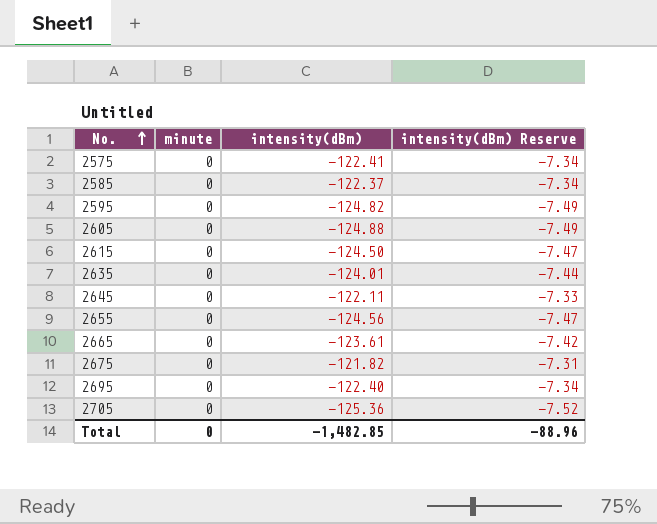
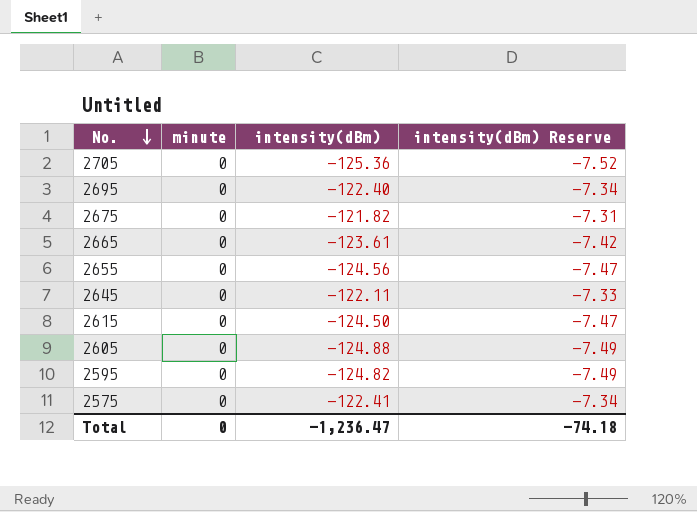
row order: No. ascending -> No. descending
row 2585: 0 | -122.37 | -7.34 -> none
row 2635: 0 | -124.01 | -7.44 -> none
Total | intensity(dBm): -1,482.85 -> -1,236.47
Total | intensity(dBm) Reserve: -88.96 -> -74.18

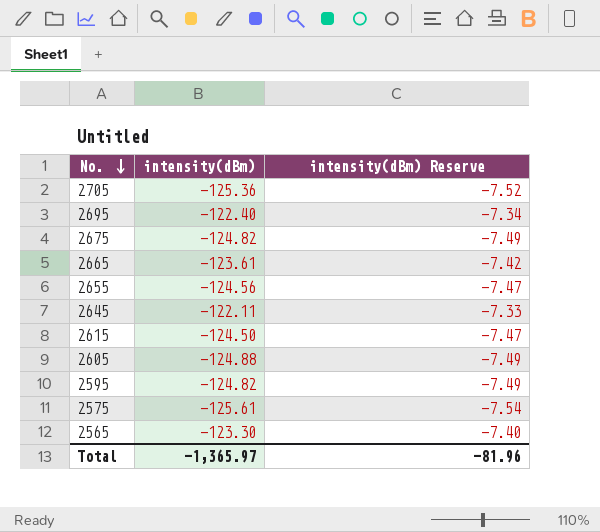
column minute | position: 2 -> none
2675 | intensity(dBm): -121.82 -> -124.82
2675 | intensity(dBm) Reserve: -7.31 -> -7.49
2575 | intensity(dBm): -122.41 -> -125.61
2575 | intensity(dBm) Reserve: -7.34 -> -7.54
row 2565: none -> -123.30 | -7.40
Total | intensity(dBm): -1,236.47 -> -1,365.97
Total | intensity(dBm) Reserve: -74.18 -> -81.96

